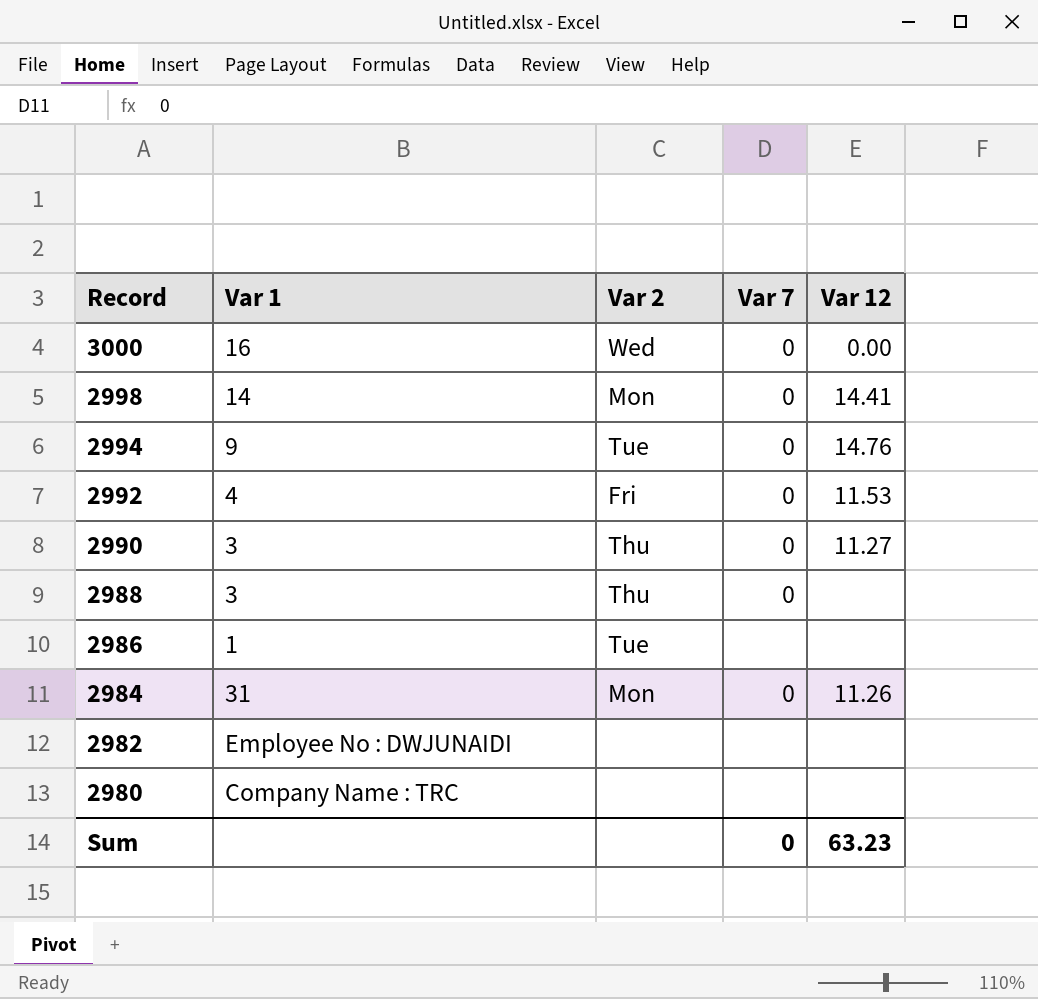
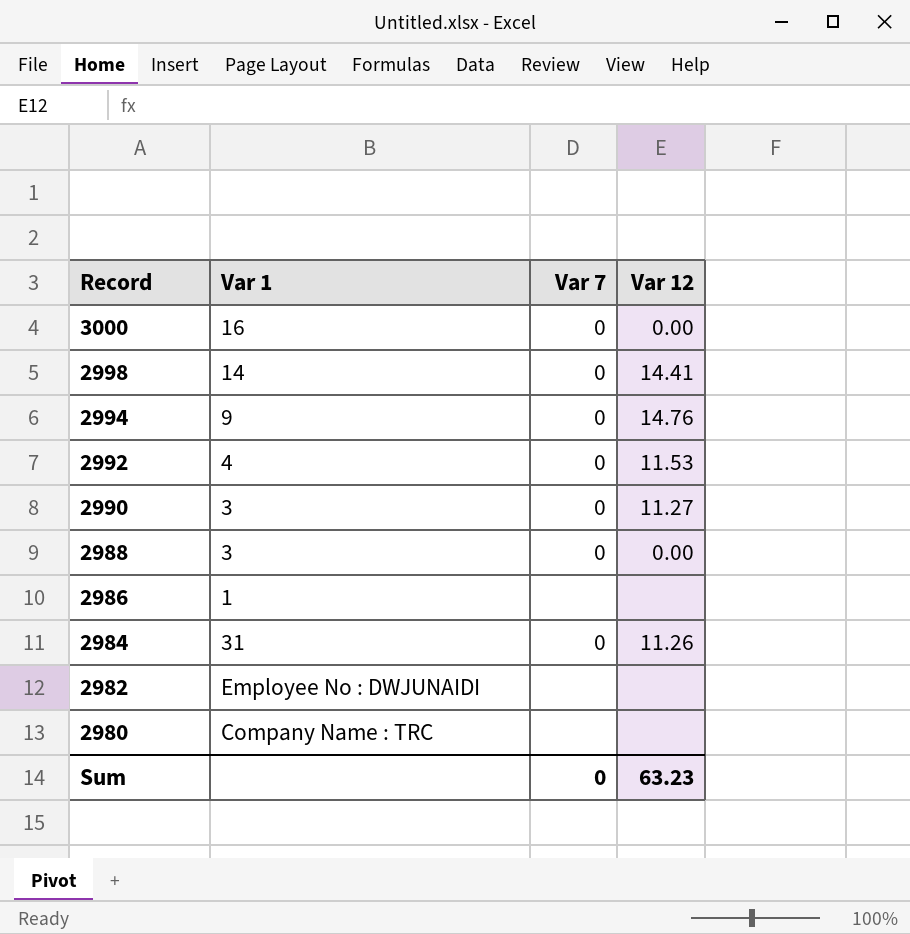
column Var 2 | position: 3 -> none
2988 | Var 12: none -> 0.00

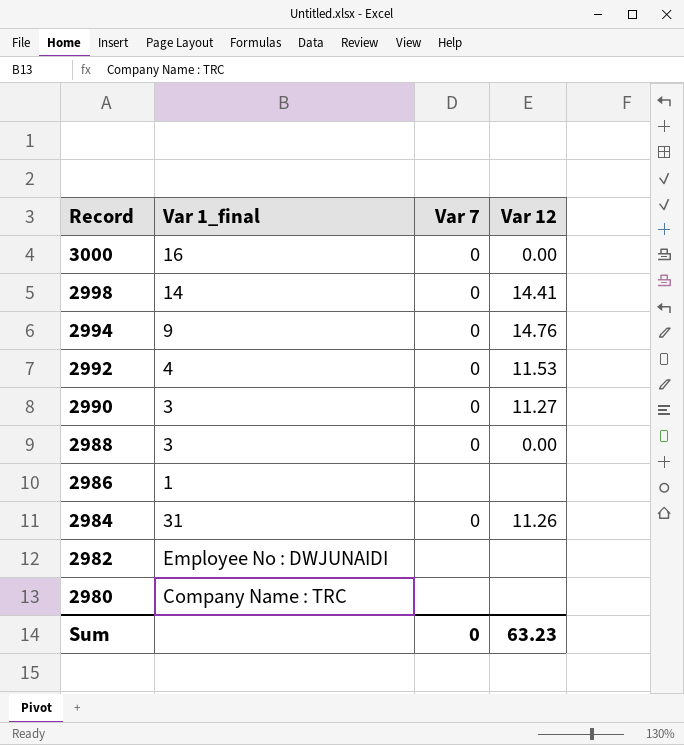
column name: Var 1 -> Var 1_final

